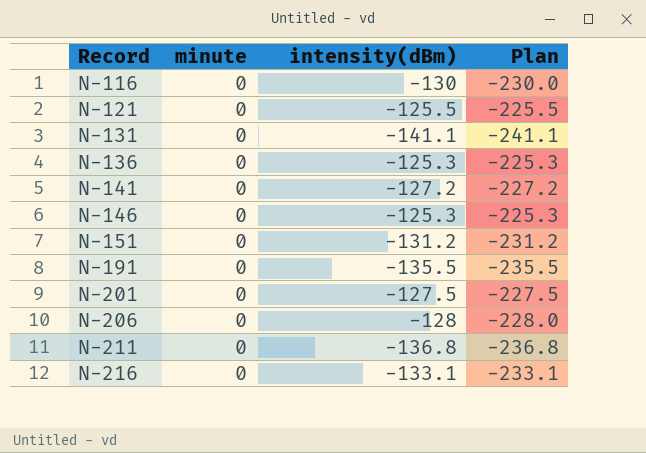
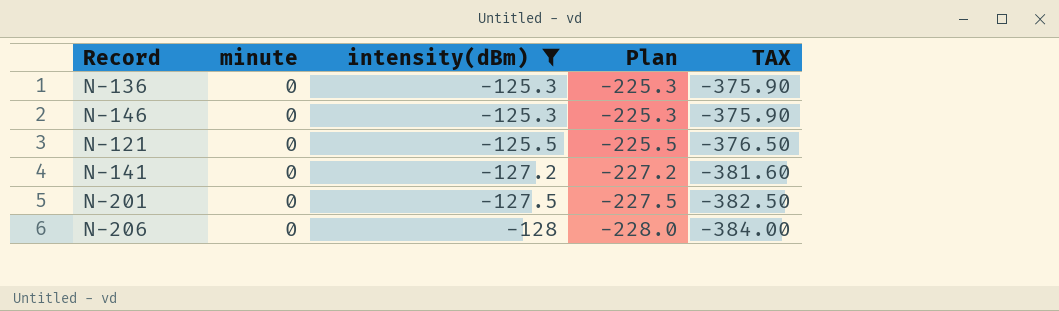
filter: none -> intensity(dBm) >= -128
row order: Record ascending -> intensity(dBm) descending
column TAX | formula: none -> [intensity(dBm)] * 3

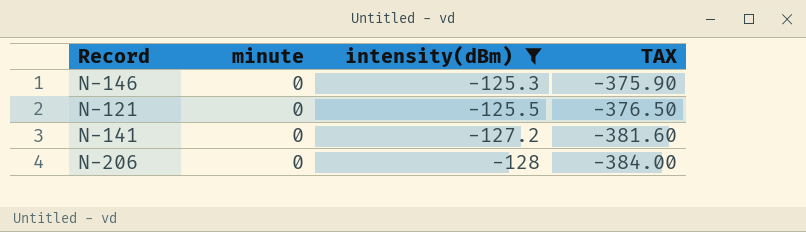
column Plan | formula: [intensity(dBm)] - 100 -> none
row N-136: 0 | -125.3 | -225.3 | -375.90 -> none
row N-201: 0 | -127.5 | -227.5 | -382.50 -> none

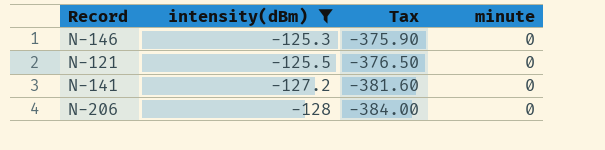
column name: TAX -> Tax
column minute | position: 2 -> 4

